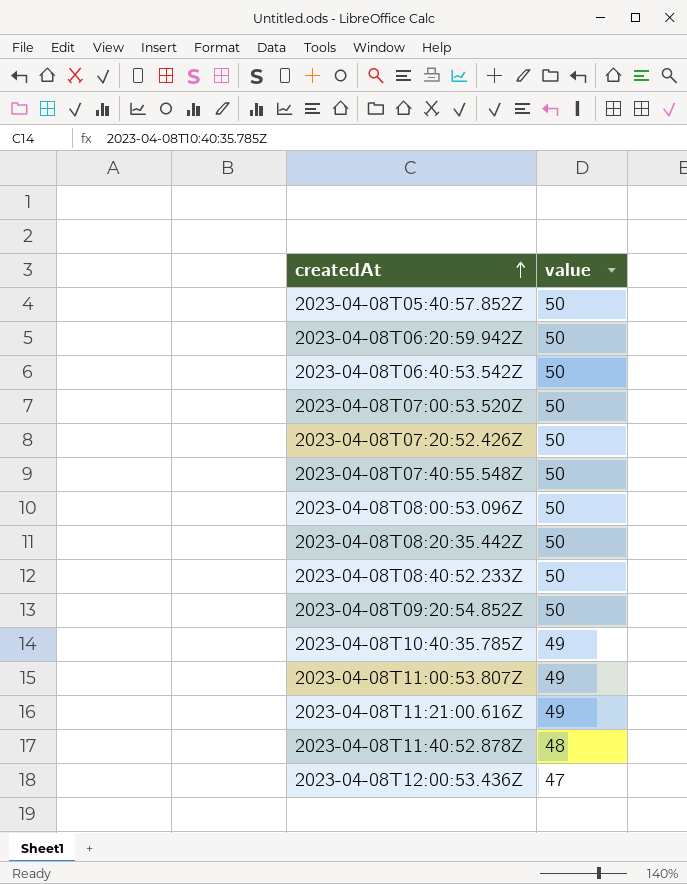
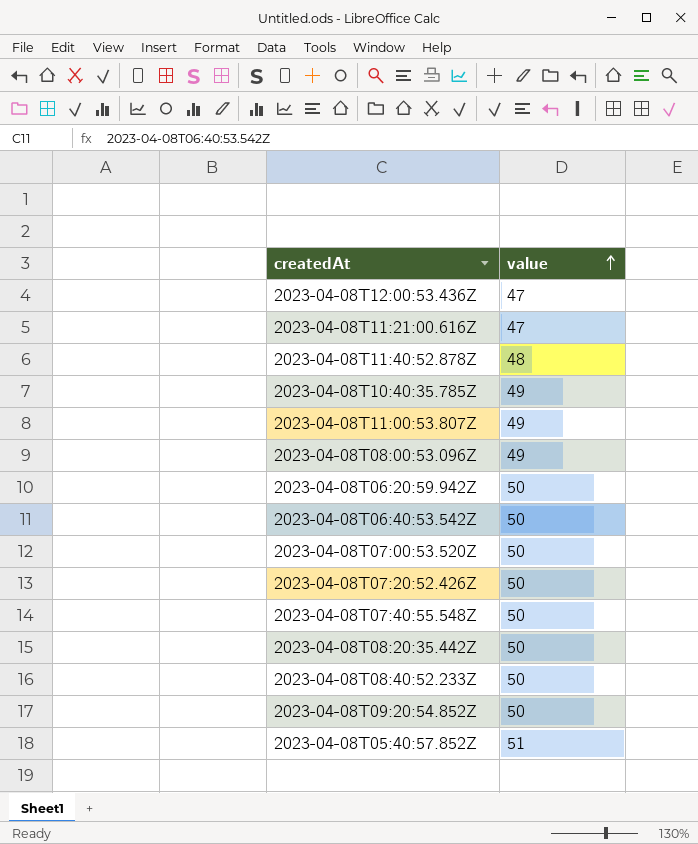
row order: createdAt ascending -> value ascending
2023-04-08T11:21:00.616Z | value: 49 -> 47
2023-04-08T08:00:53.096Z | value: 50 -> 49
2023-04-08T05:40:57.852Z | value: 50 -> 51

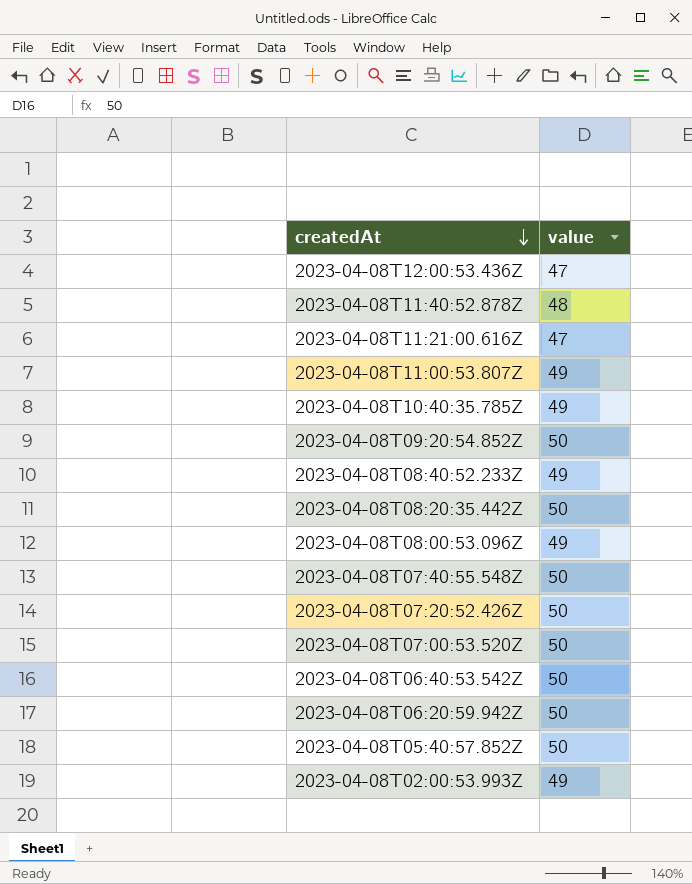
row order: value ascending -> createdAt descending
2023-04-08T08:40:52.233Z | value: 50 -> 49
2023-04-08T05:40:57.852Z | value: 51 -> 50
row 2023-04-08T02:00:53.993Z: none -> 49

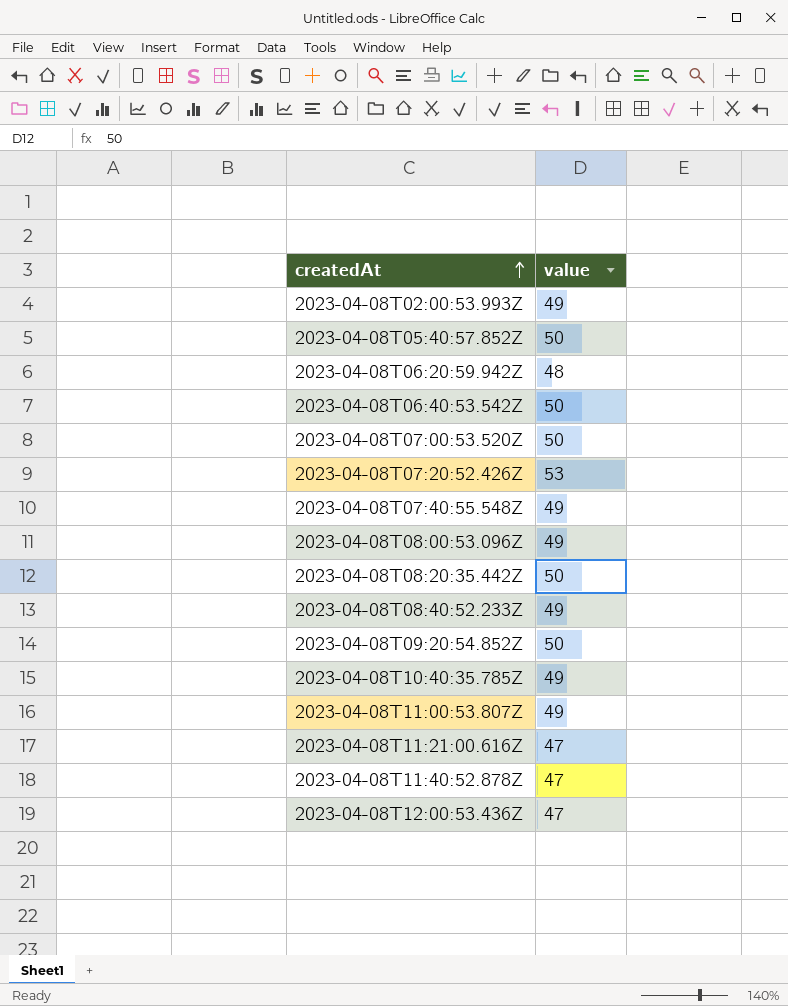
row order: createdAt descending -> createdAt ascending
2023-04-08T06:20:59.942Z | value: 50 -> 48
2023-04-08T07:20:52.426Z | value: 50 -> 53
2023-04-08T07:40:55.548Z | value: 50 -> 49
2023-04-08T11:40:52.878Z | value: 48 -> 47

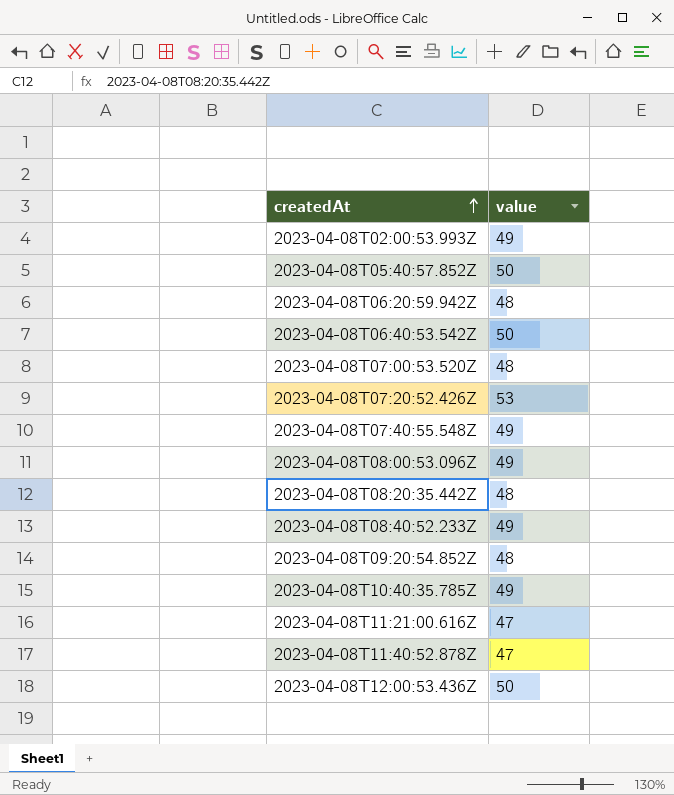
row 2023-04-08T11:00:53.807Z: 49 -> none
2023-04-08T07:00:53.520Z | value: 50 -> 48
2023-04-08T08:20:35.442Z | value: 50 -> 48
2023-04-08T09:20:54.852Z | value: 50 -> 48
2023-04-08T12:00:53.436Z | value: 47 -> 50

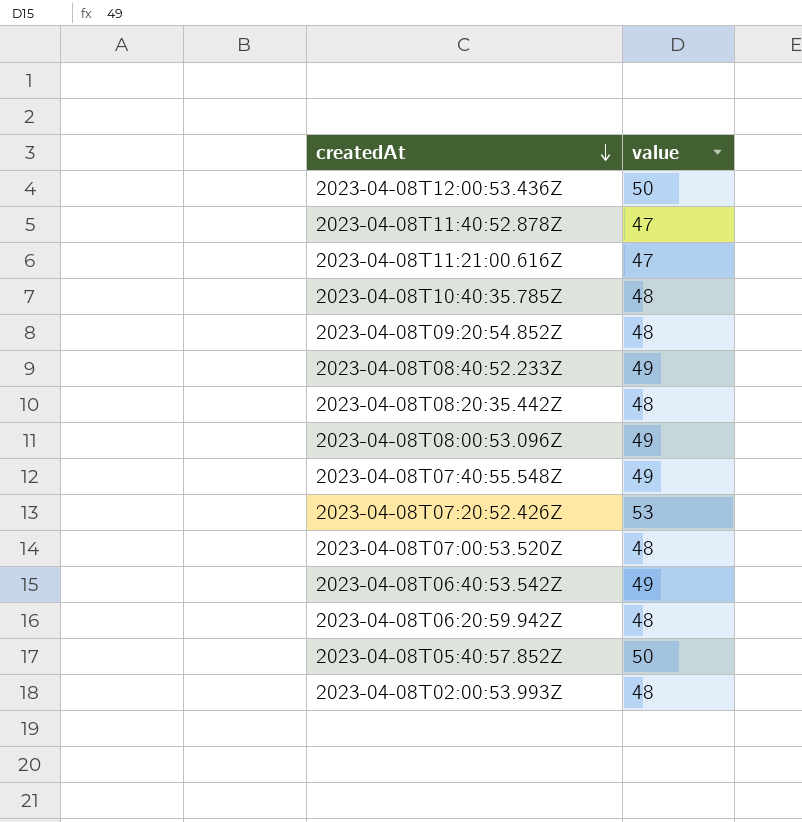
row order: createdAt ascending -> createdAt descending
2023-04-08T10:40:35.785Z | value: 49 -> 48
2023-04-08T06:40:53.542Z | value: 50 -> 49
2023-04-08T02:00:53.993Z | value: 49 -> 48

